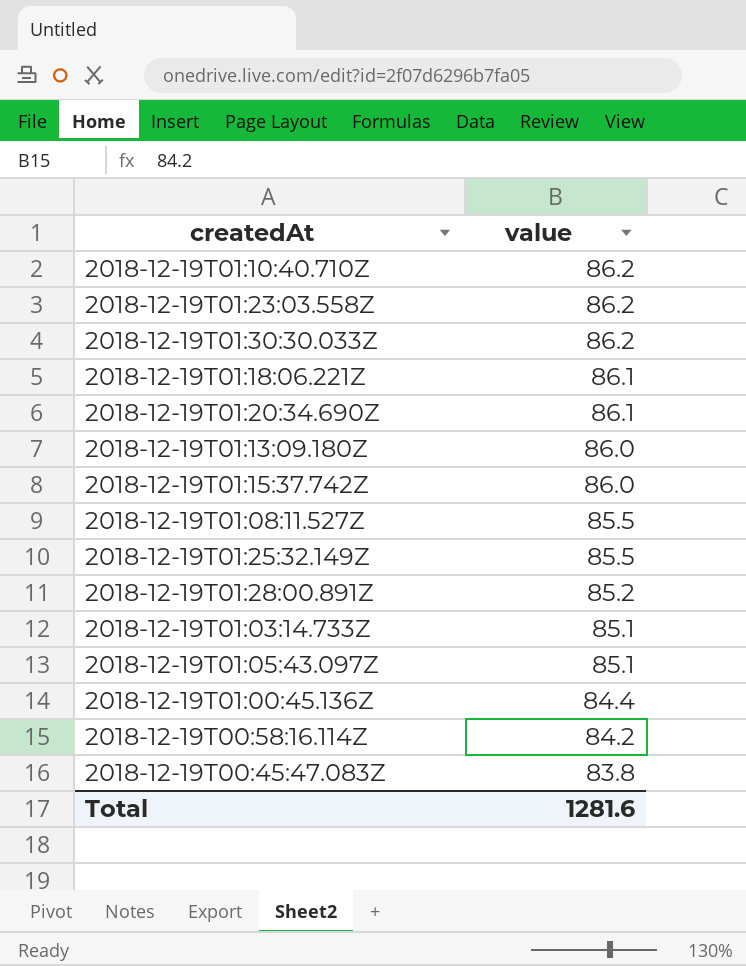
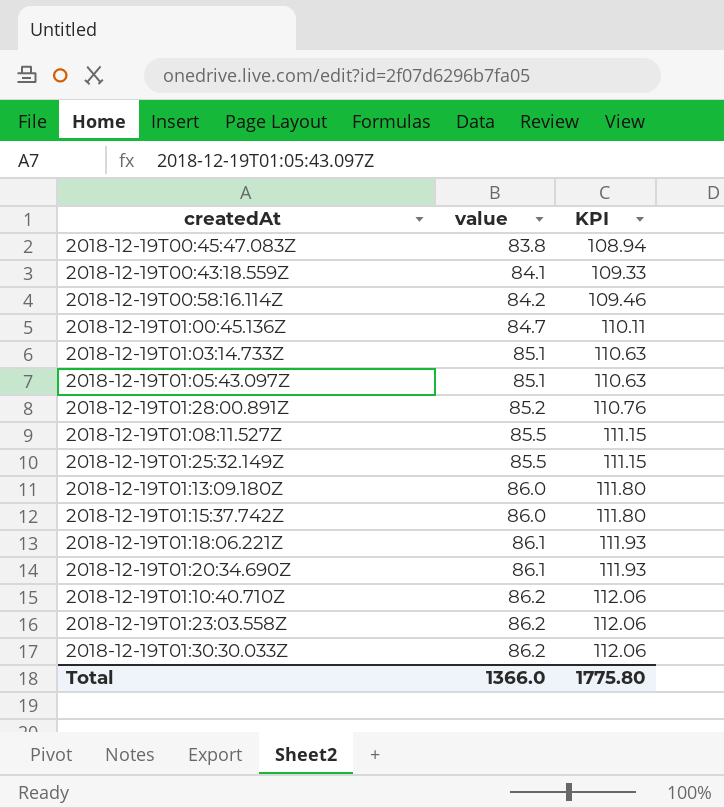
row order: value descending -> value ascending
column KPI | formula: none -> [value] * 1.3
row 2018-12-19T00:43:18.559Z: none -> 84.1 | 109.33
2018-12-19T01:00:45.136Z | value: 84.4 -> 84.7
Total | value: 1281.6 -> 1366.0

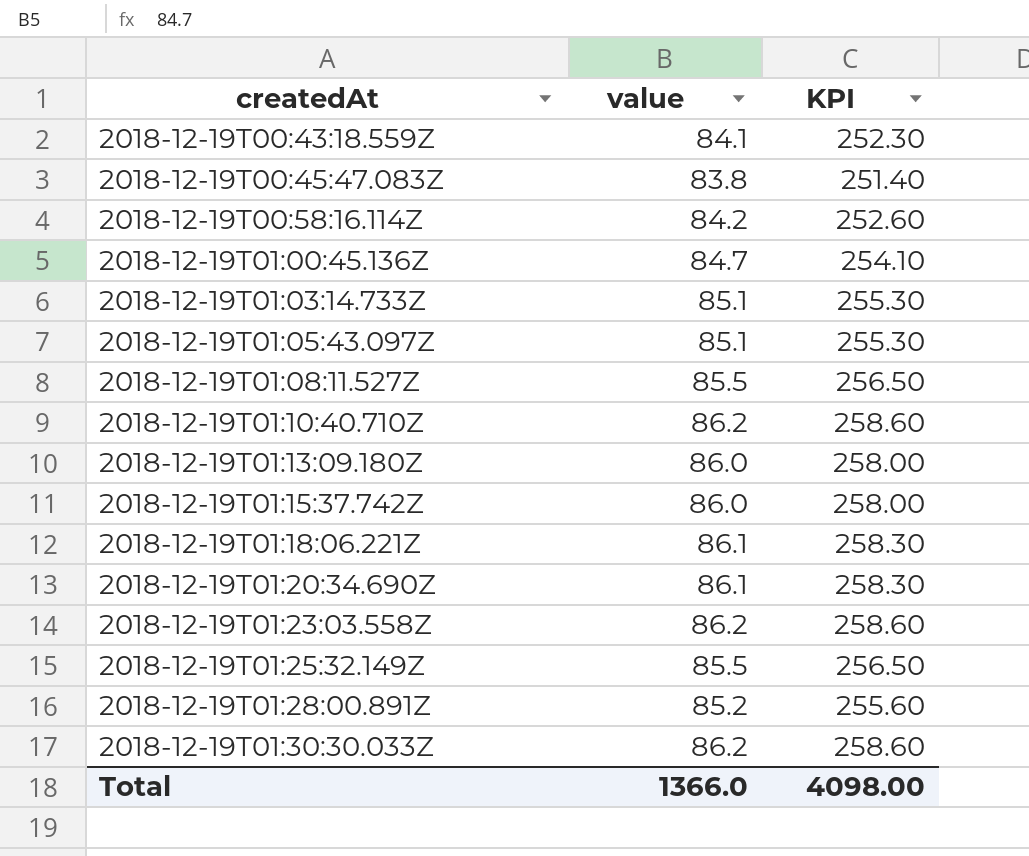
row order: value ascending -> createdAt ascending
column KPI | formula: [value] * 1.3 -> [value] * 3
Total | KPI: 1775.80 -> 4098.00

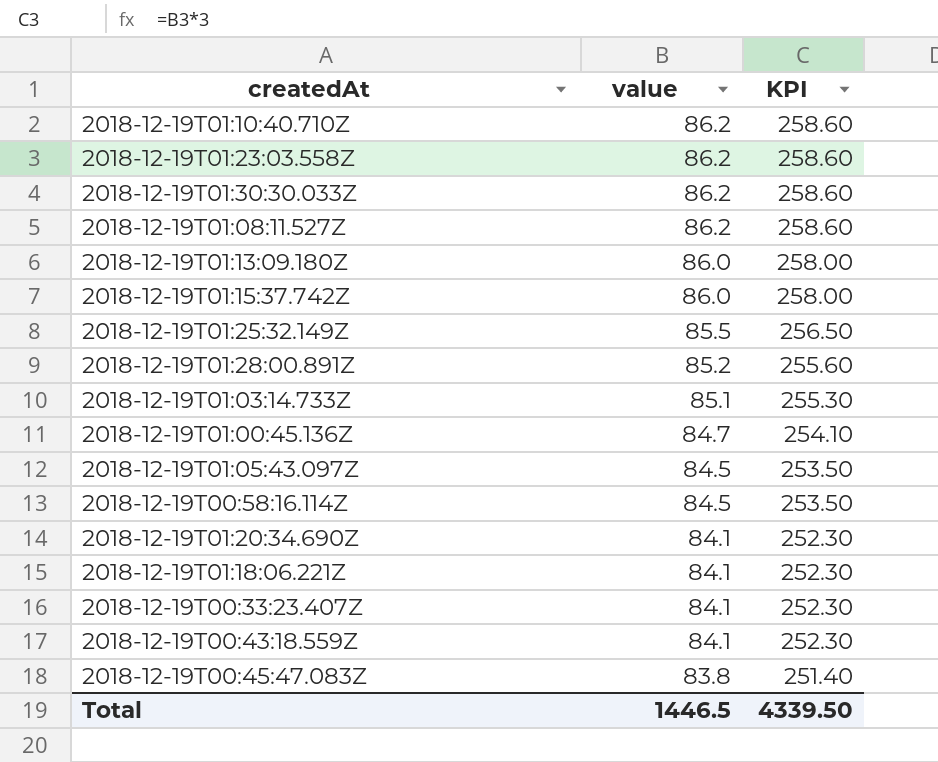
row order: createdAt ascending -> value descending
2018-12-19T01:08:11.527Z | value: 85.5 -> 86.2
2018-12-19T01:08:11.527Z | KPI: 256.50 -> 258.60
2018-12-19T01:05:43.097Z | value: 85.1 -> 84.5
2018-12-19T01:05:43.097Z | KPI: 255.30 -> 253.50
2018-12-19T00:58:16.114Z | value: 84.2 -> 84.5
2018-12-19T00:58:16.114Z | KPI: 252.60 -> 253.50
2018-12-19T01:20:34.690Z | value: 86.1 -> 84.1
2018-12-19T01:20:34.690Z | KPI: 258.30 -> 252.30
2018-12-19T01:18:06.221Z | value: 86.1 -> 84.1
2018-12-19T01:18:06.221Z | KPI: 258.30 -> 252.30
row 2018-12-19T00:33:23.407Z: none -> 84.1 | 252.30
Total | value: 1366.0 -> 1446.5
Total | KPI: 4098.00 -> 4339.50

